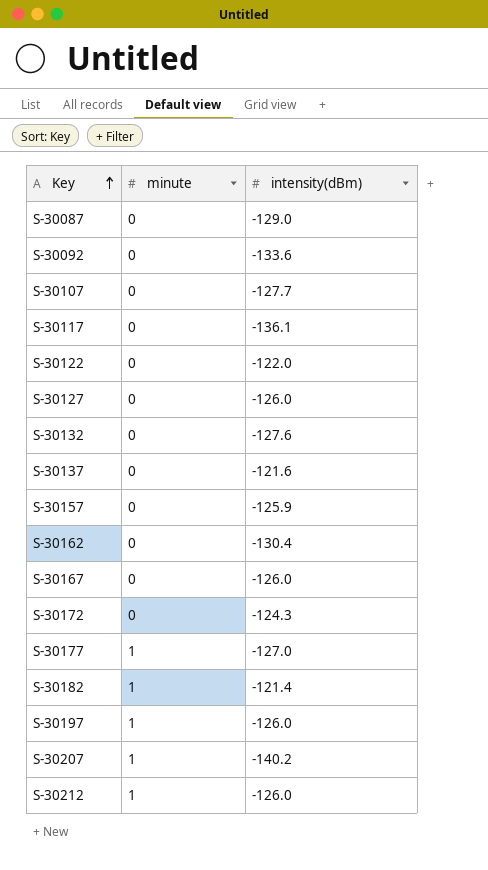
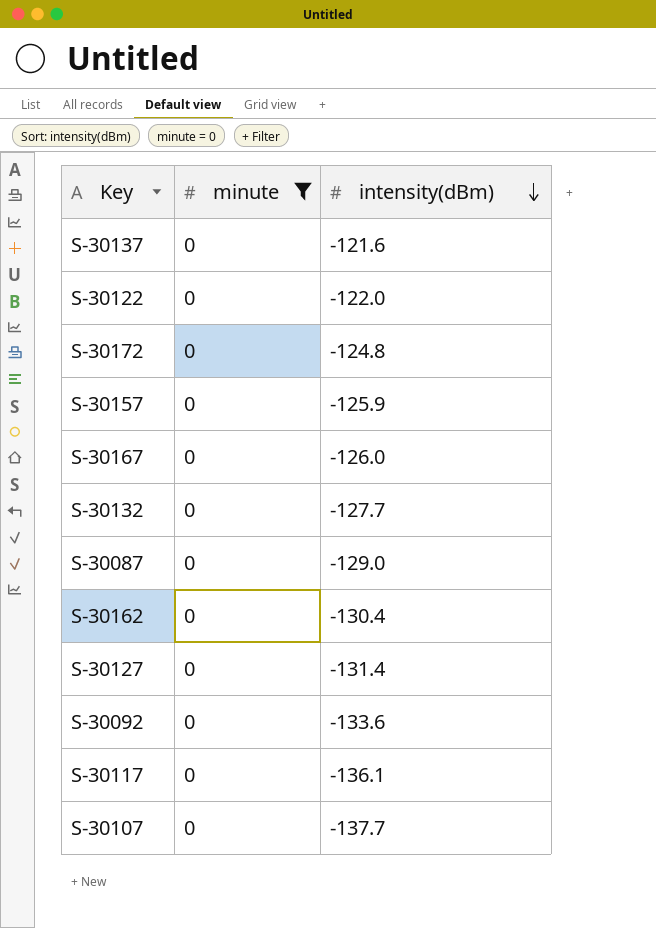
filter: none -> minute = 0
row order: Key ascending -> intensity(dBm) descending
S-30172 | intensity(dBm): -124.3 -> -124.8
S-30132 | intensity(dBm): -127.6 -> -127.7
S-30127 | intensity(dBm): -126.0 -> -131.4
S-30107 | intensity(dBm): -127.7 -> -137.7

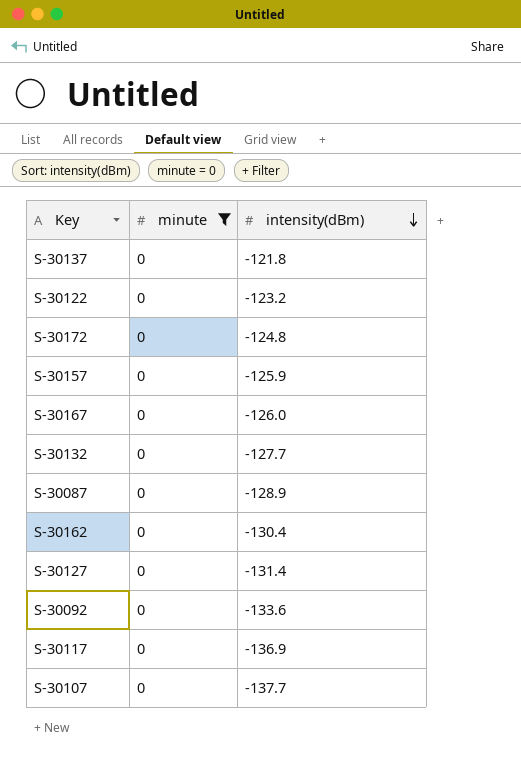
S-30137 | intensity(dBm): -121.6 -> -121.8
S-30122 | intensity(dBm): -122.0 -> -123.2
S-30087 | intensity(dBm): -129.0 -> -128.9
S-30117 | intensity(dBm): -136.1 -> -136.9

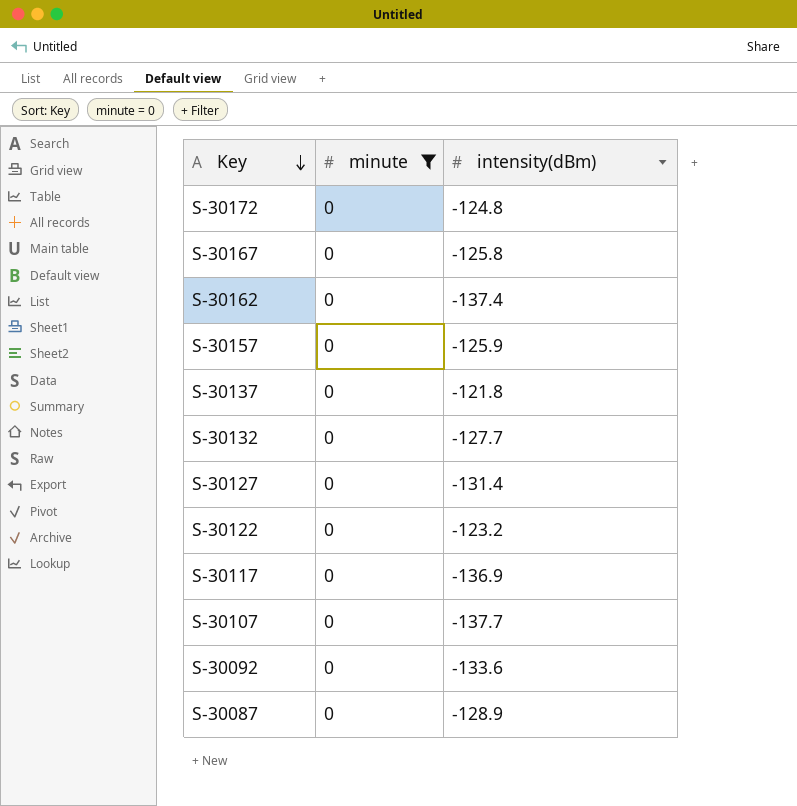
row order: intensity(dBm) descending -> Key descending
S-30167 | intensity(dBm): -126.0 -> -125.8
S-30162 | intensity(dBm): -130.4 -> -137.4

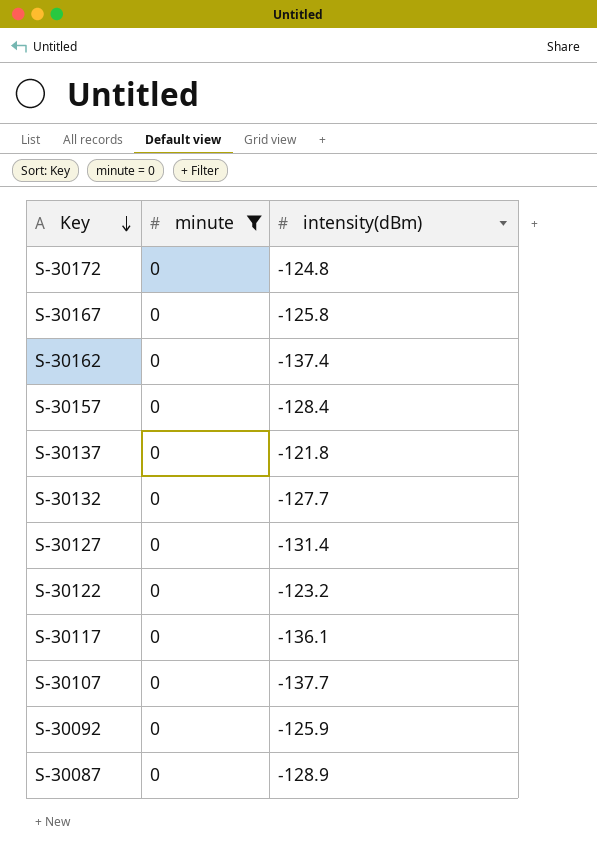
S-30157 | intensity(dBm): -125.9 -> -128.4
S-30117 | intensity(dBm): -136.9 -> -136.1
S-30092 | intensity(dBm): -133.6 -> -125.9

